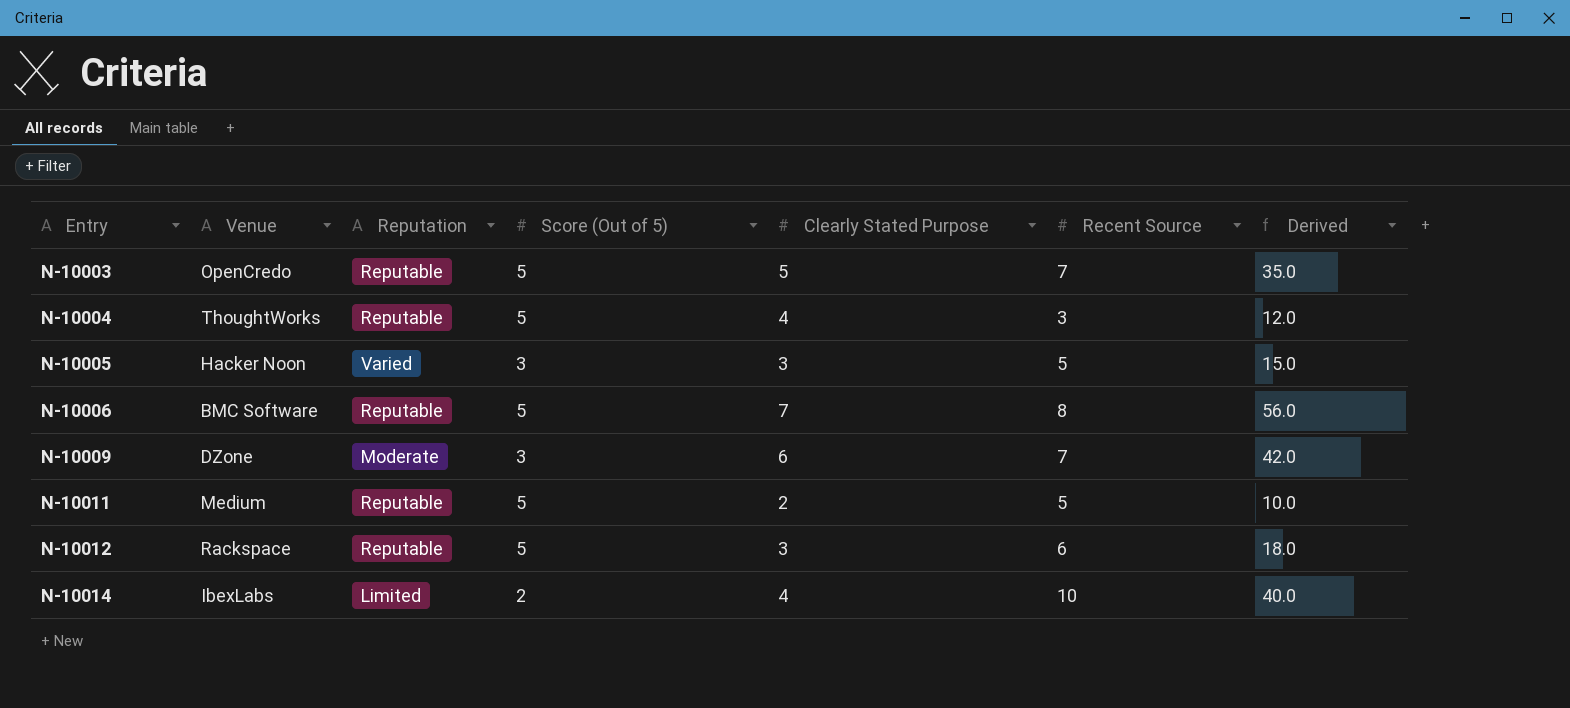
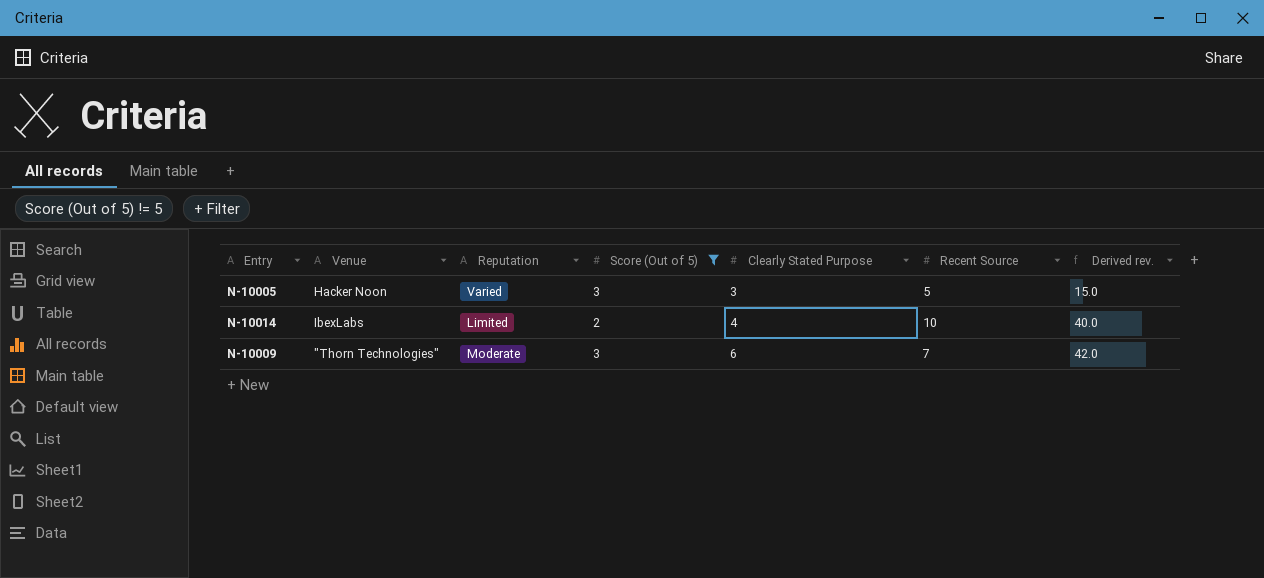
filter: none -> Score (Out of 5) != 5
row order: Entry ascending -> Clearly Stated Purpose ascending
column name: Derived -> Derived rev.
N-10009 | Venue: DZone -> "Thorn Technologies"

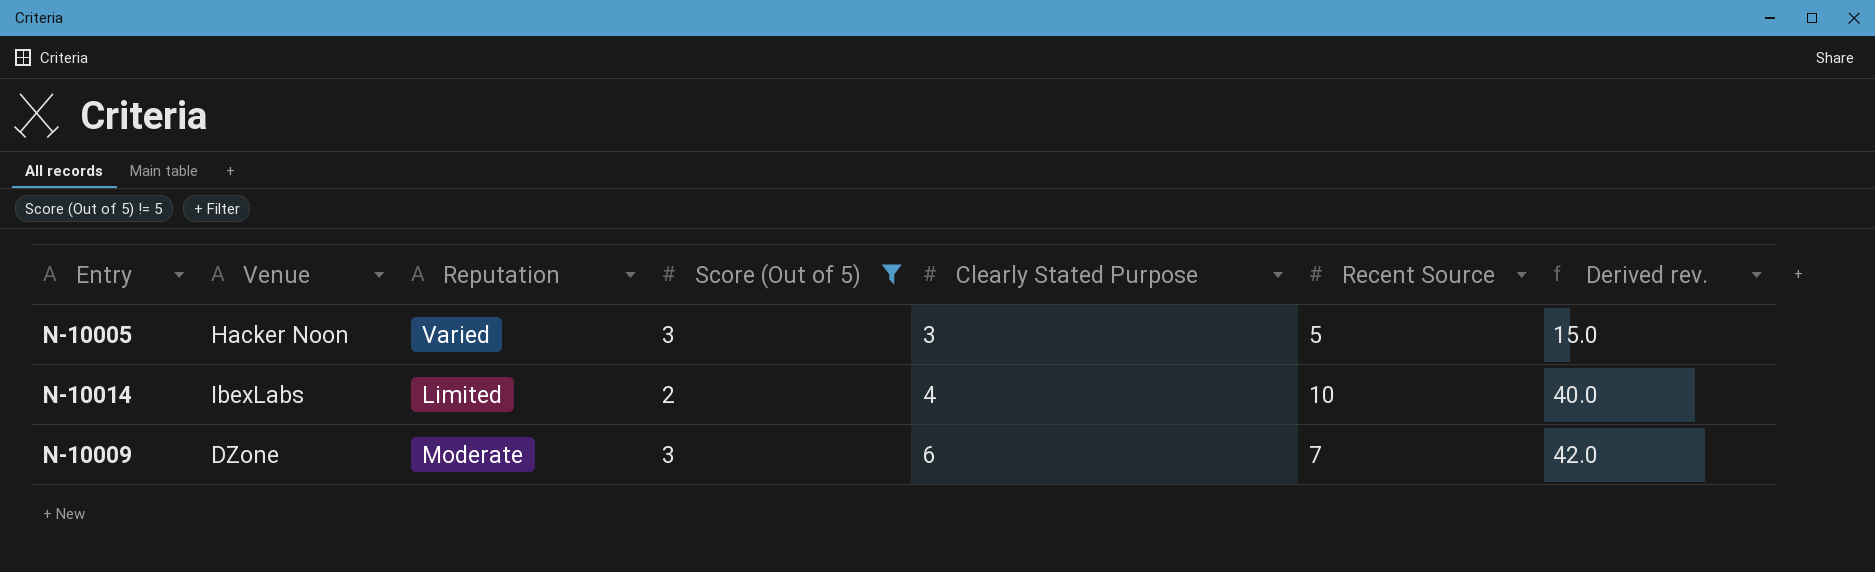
N-10009 | Venue: "Thorn Technologies" -> DZone

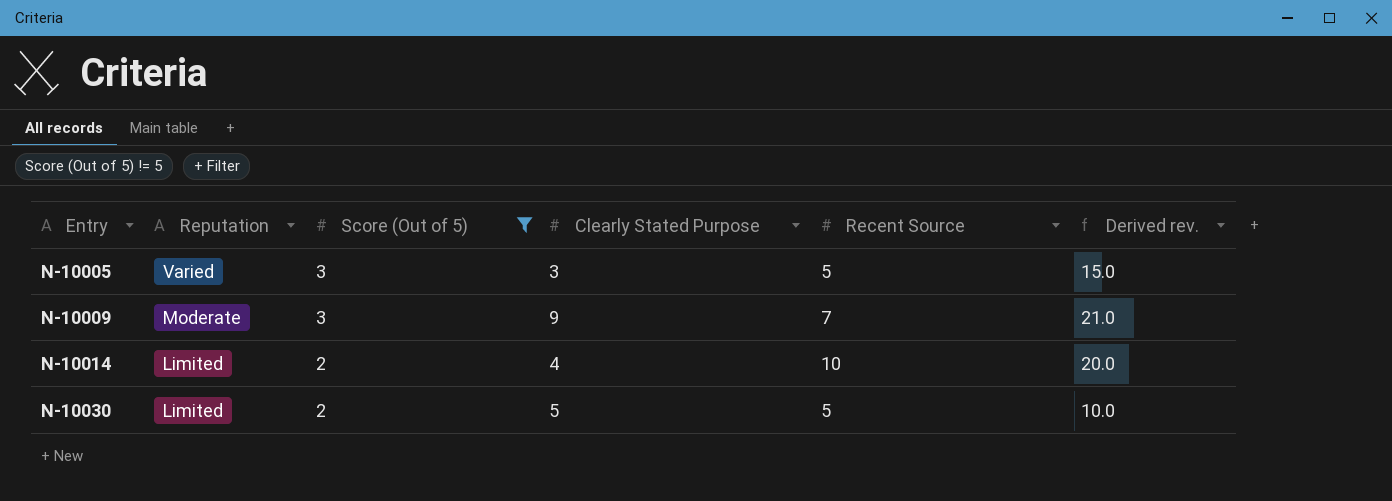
row order: Clearly Stated Purpose ascending -> Entry ascending
column Venue | position: 2 -> none
column Derived rev. | formula: [Clearly Stated Purpose] * [Recent Source] -> [Score (Out of 5)] * [Recent Source]
N-10009 | Clearly Stated Purpose: 6 -> 9
row N-10030: none -> Limited | 2 | 5 | 5 | 10.0

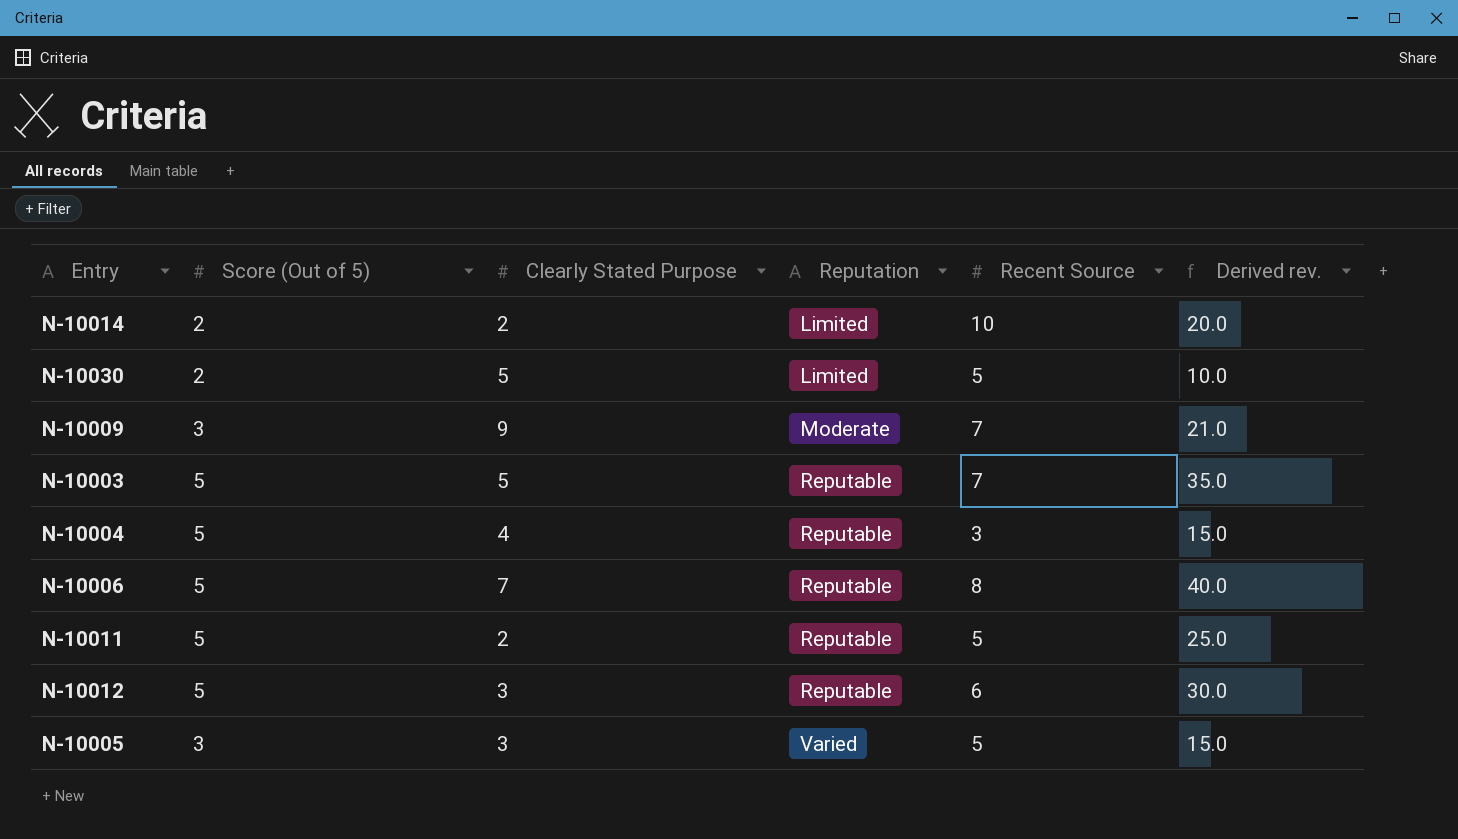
filter: Score (Out of 5) != 5 -> none
row order: Entry ascending -> Reputation ascending
column Reputation | position: 2 -> 4
N-10014 | Clearly Stated Purpose: 4 -> 2

